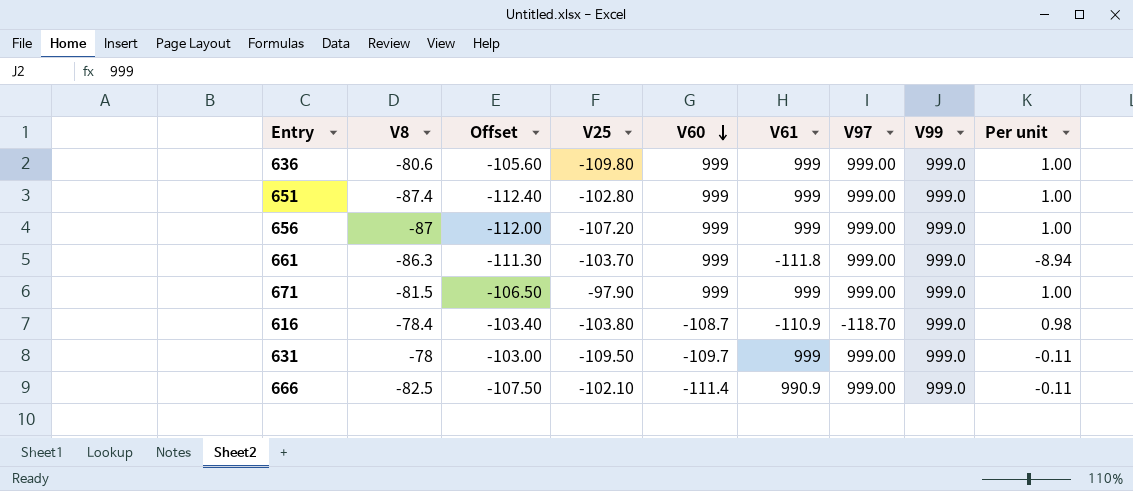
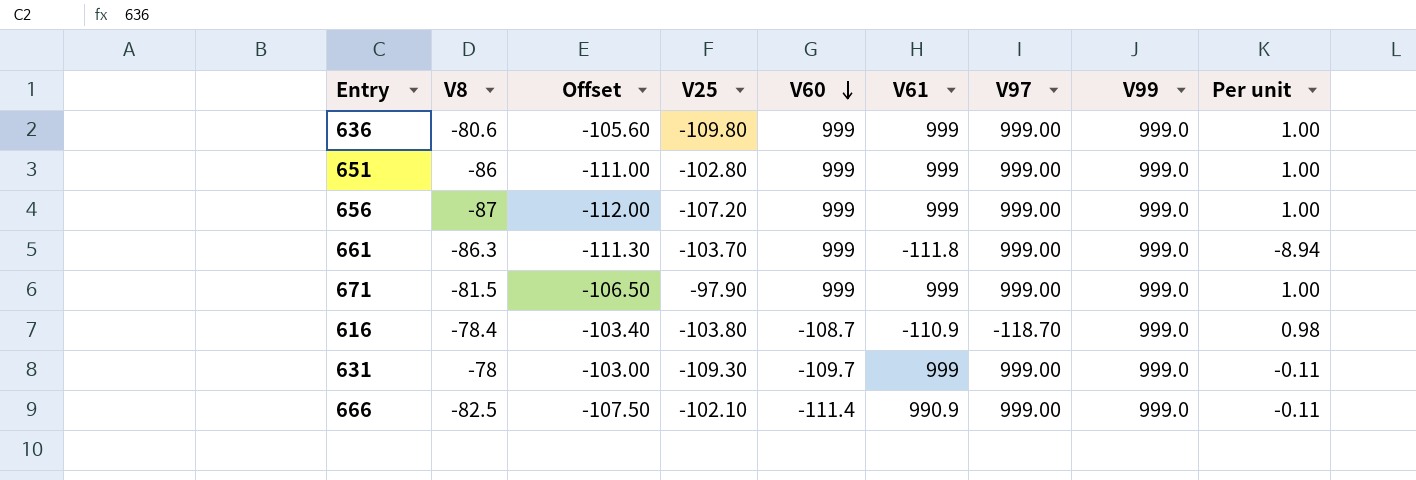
651 | V8: -87.4 -> -86
651 | Offset: -112.40 -> -111.00
631 | V25: -109.50 -> -109.30

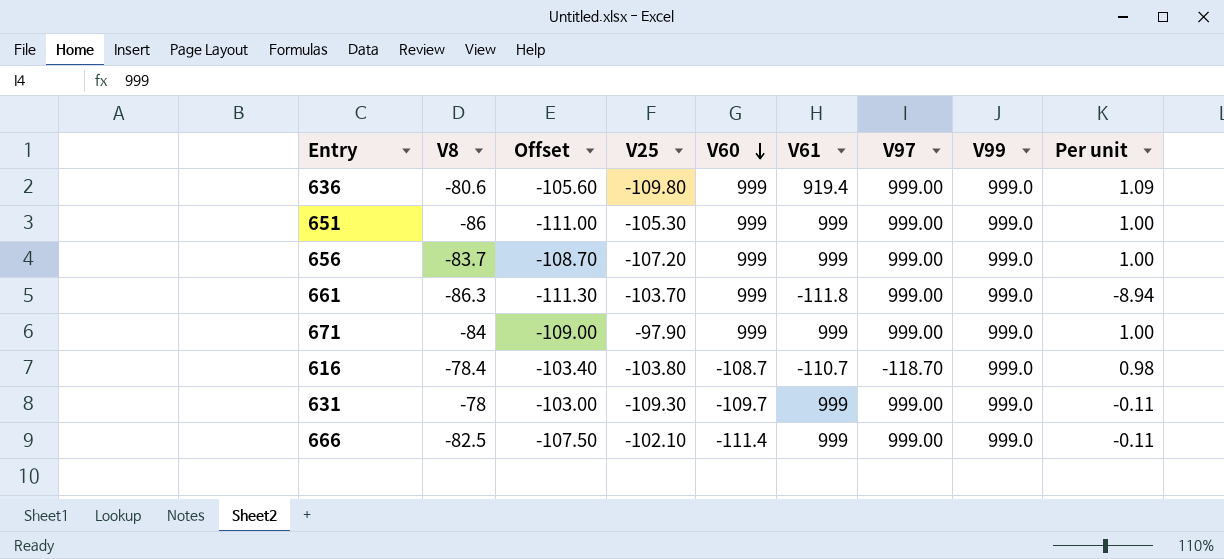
636 | V61: 999 -> 919.4
636 | Per unit: 1.00 -> 1.09
651 | V25: -102.80 -> -105.30
656 | V8: -87 -> -83.7
656 | Offset: -112.00 -> -108.70
671 | V8: -81.5 -> -84
671 | Offset: -106.50 -> -109.00
616 | V61: -110.9 -> -110.7
666 | V61: 990.9 -> 999

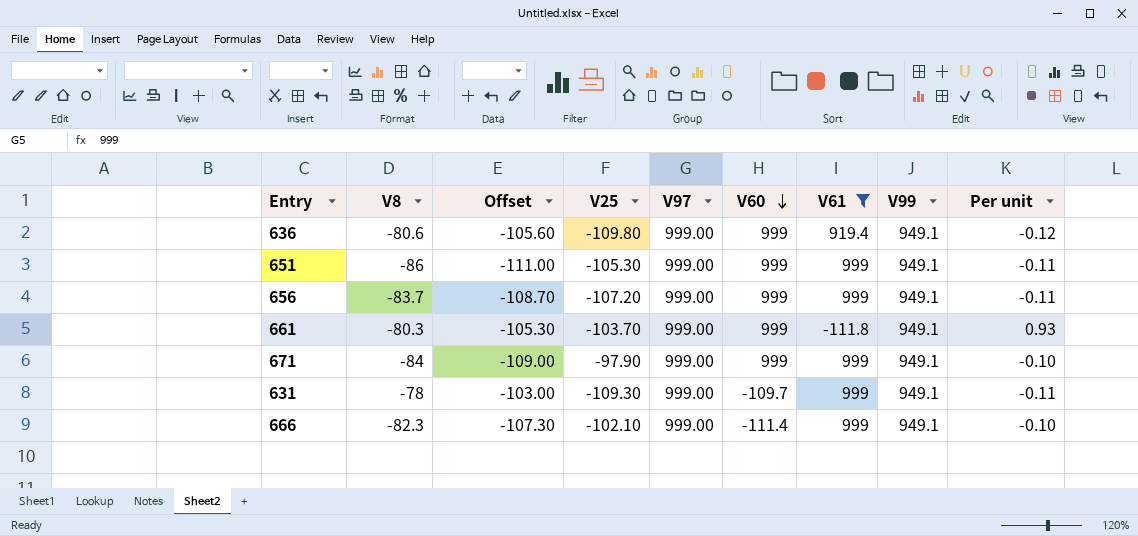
filter: none -> V61 != -110.7
column V97 | position: 7 -> 5
column Per unit | formula: [V60] / [V61] -> [V25] / [V61]
636 | V99: 999.0 -> 949.1
651 | V99: 999.0 -> 949.1
656 | V99: 999.0 -> 949.1
661 | V8: -86.3 -> -80.3
661 | Offset: -111.30 -> -105.30
661 | V99: 999.0 -> 949.1
671 | V99: 999.0 -> 949.1
631 | V99: 999.0 -> 949.1
666 | V8: -82.5 -> -82.3
666 | Offset: -107.50 -> -107.30
666 | V99: 999.0 -> 949.1

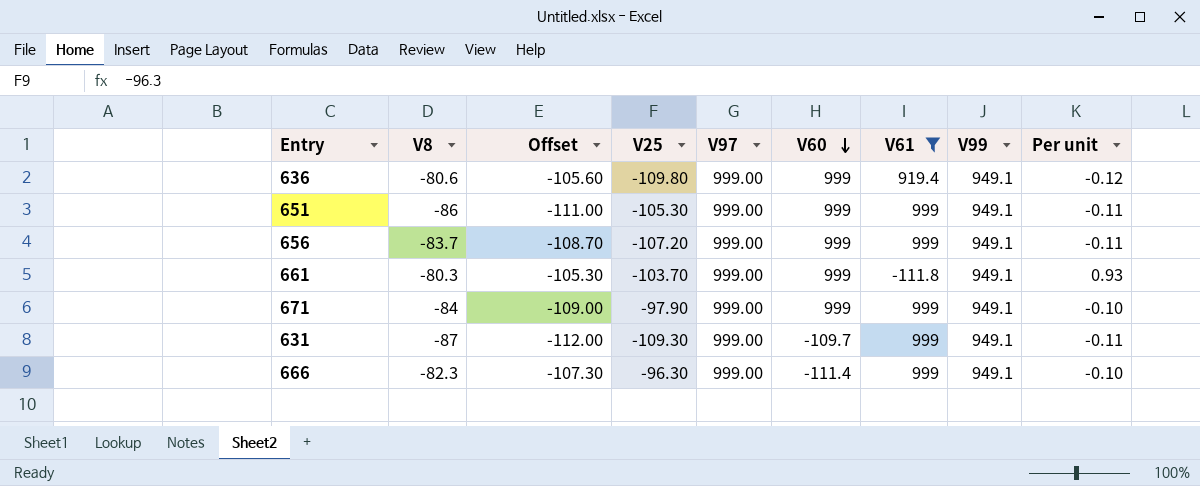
631 | V8: -78 -> -87
631 | Offset: -103.00 -> -112.00
666 | V25: -102.10 -> -96.30

